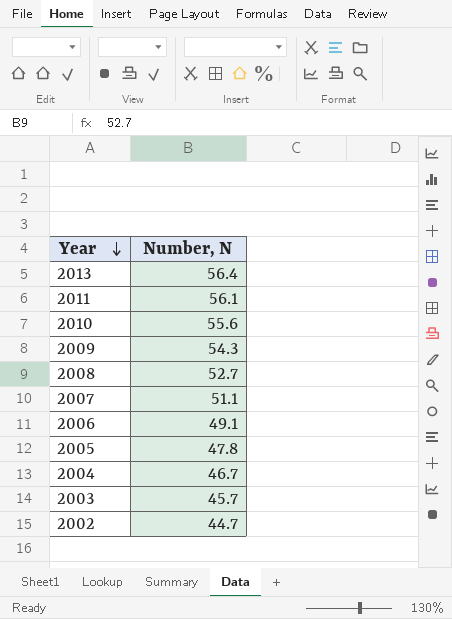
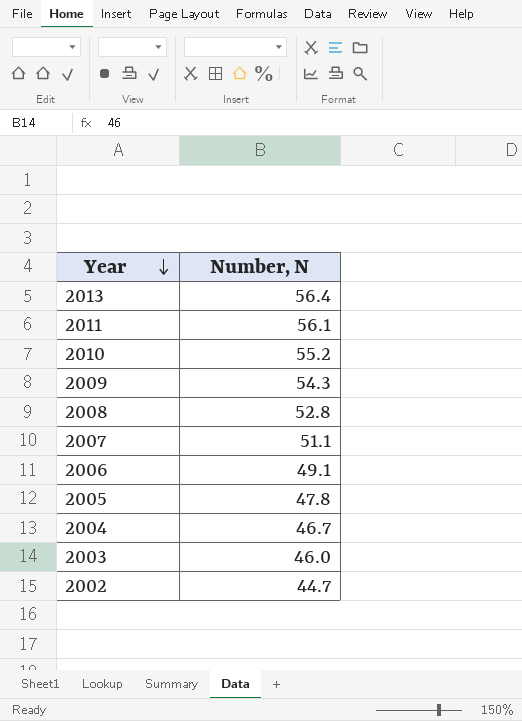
2010 | Number, N: 55.6 -> 55.2
2008 | Number, N: 52.7 -> 52.8
2003 | Number, N: 45.7 -> 46.0

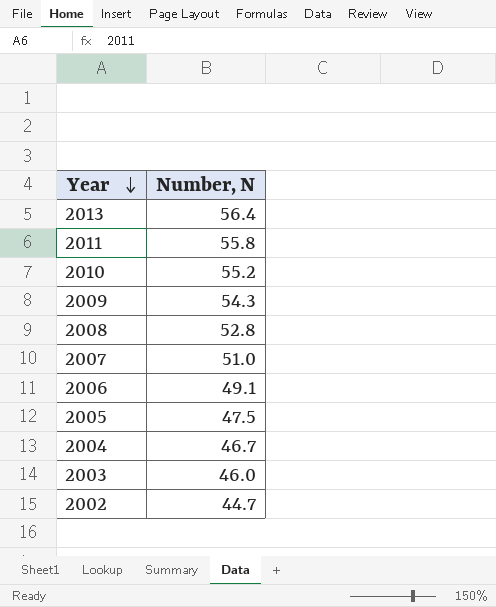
2011 | Number, N: 56.1 -> 55.8
2007 | Number, N: 51.1 -> 51.0
2005 | Number, N: 47.8 -> 47.5

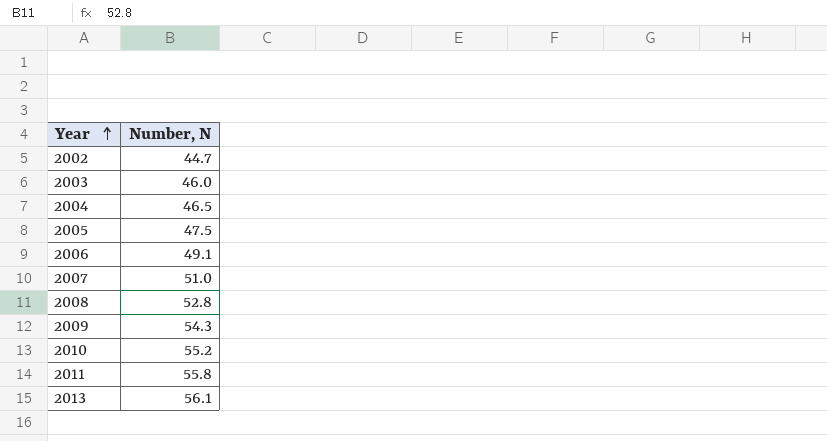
row order: Year descending -> Year ascending
2004 | Number, N: 46.7 -> 46.5
2013 | Number, N: 56.4 -> 56.1

